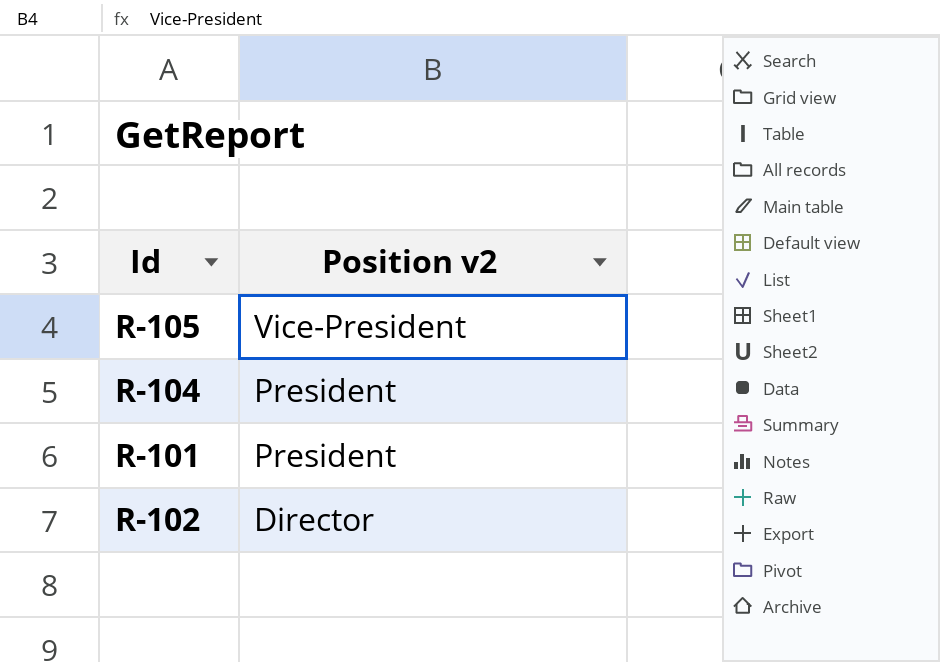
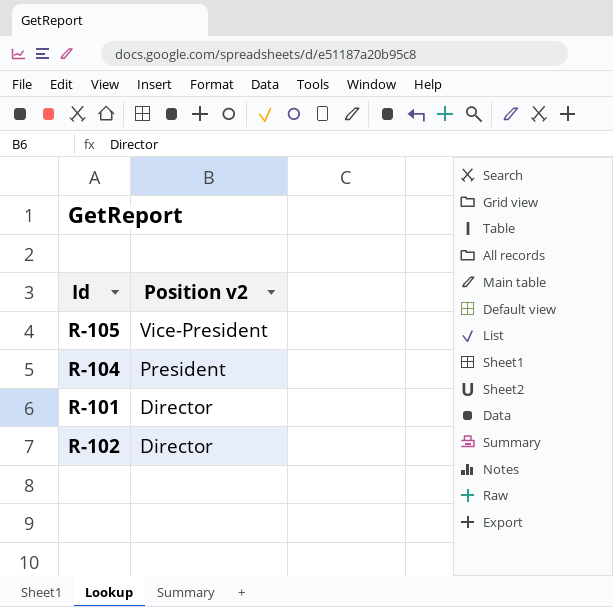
R-101 | Position v2: President -> Director

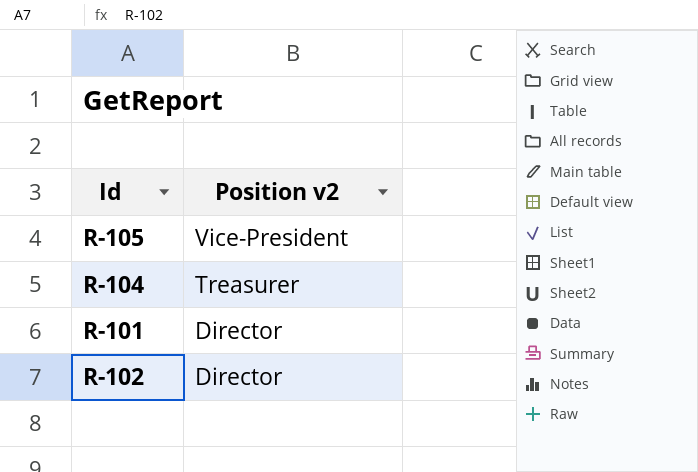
R-104 | Position v2: President -> Treasurer

